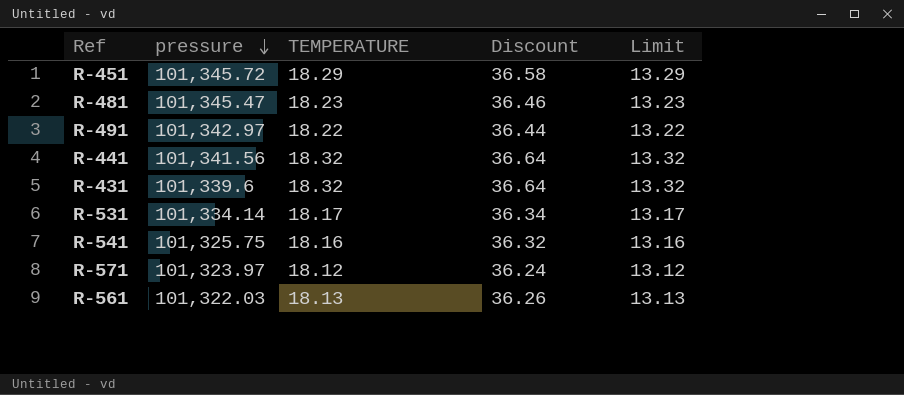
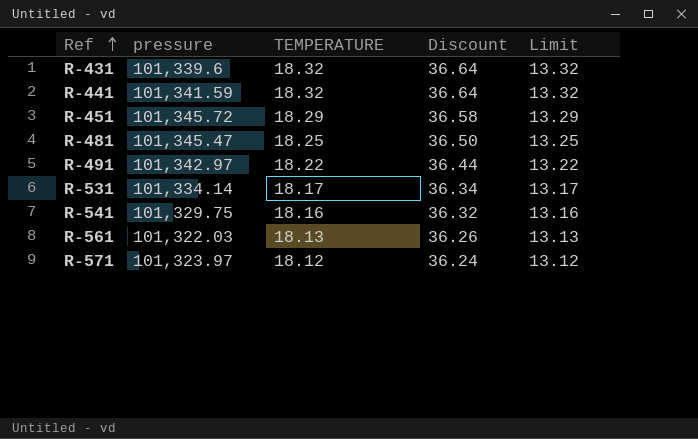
row order: pressure descending -> Ref ascending
R-441 | pressure: 101,341.56 -> 101,341.59
R-481 | TEMPERATURE: 18.23 -> 18.25
R-481 | Discount: 36.46 -> 36.50
R-481 | Limit: 13.23 -> 13.25
R-541 | pressure: 101,325.75 -> 101,329.75

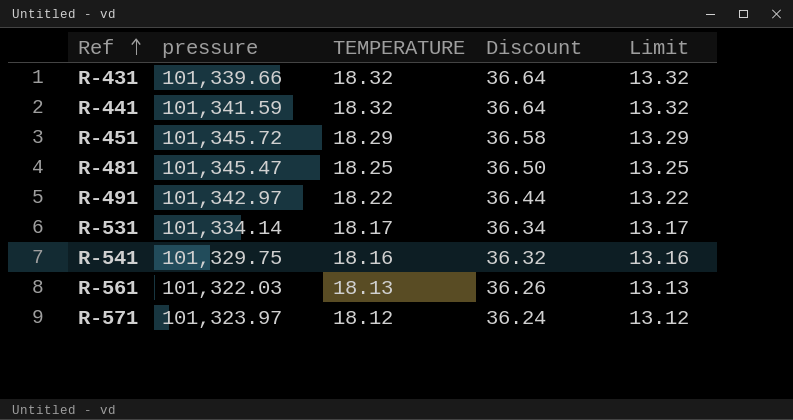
R-431 | pressure: 101,339.6 -> 101,339.66

